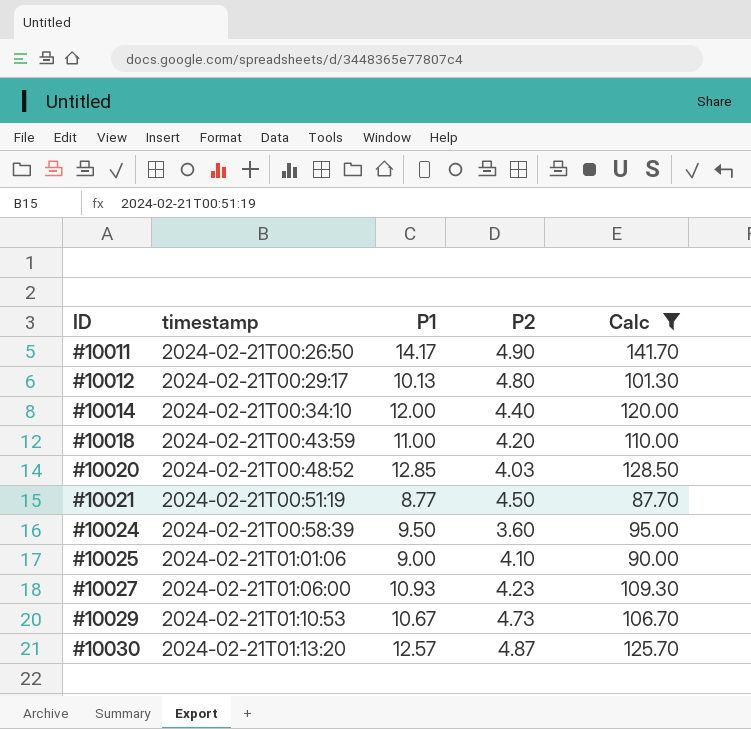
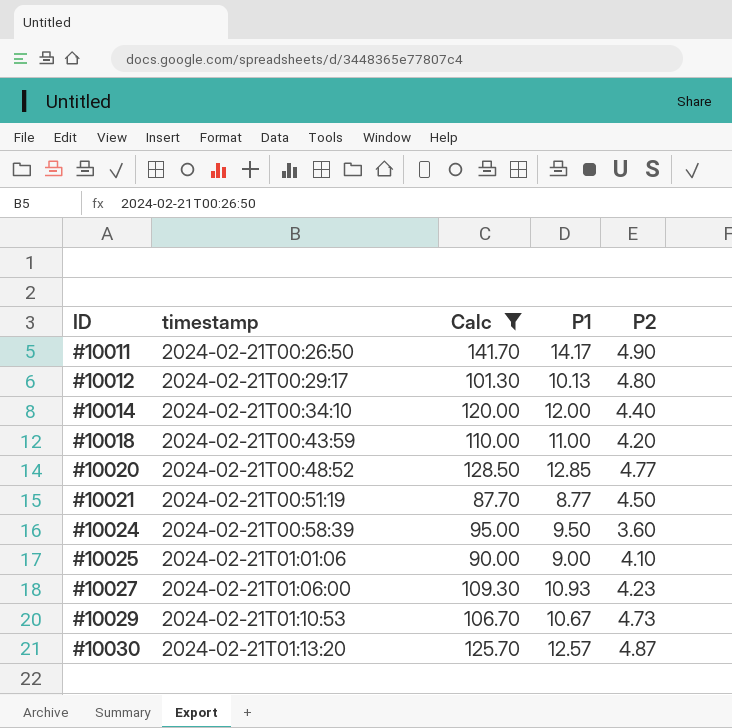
column Calc | position: 5 -> 3
#10020 | P2: 4.03 -> 4.77

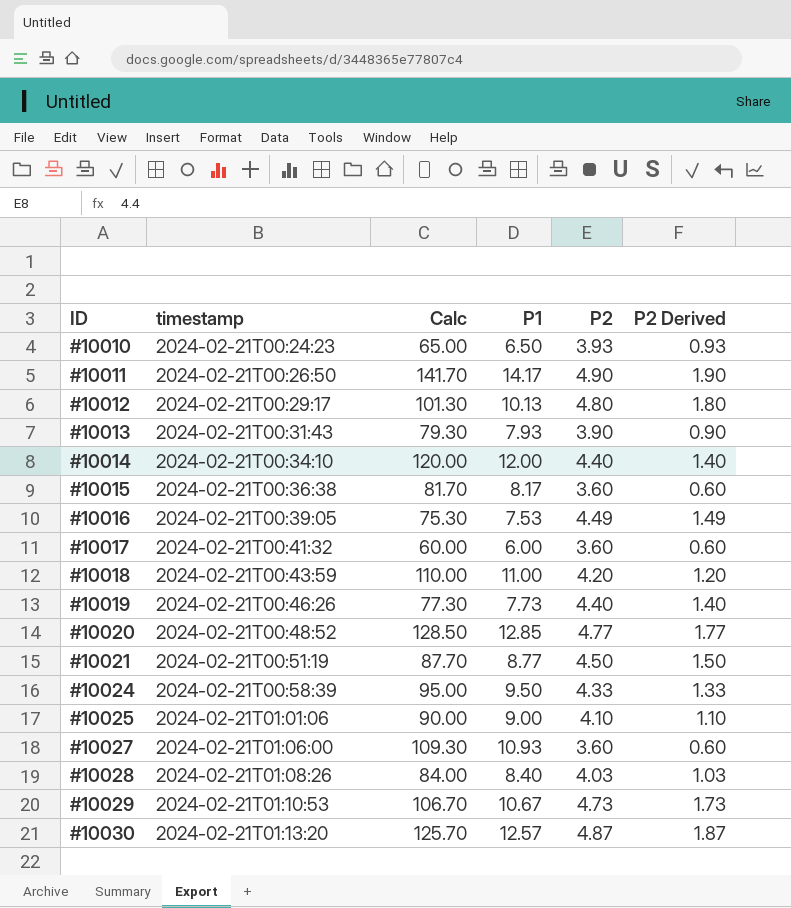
filter: Calc >= 87.70 -> none
column P2 Derived | formula: none -> [P2] - 3
#10024 | P2: 3.60 -> 4.33
#10027 | P2: 4.23 -> 3.60

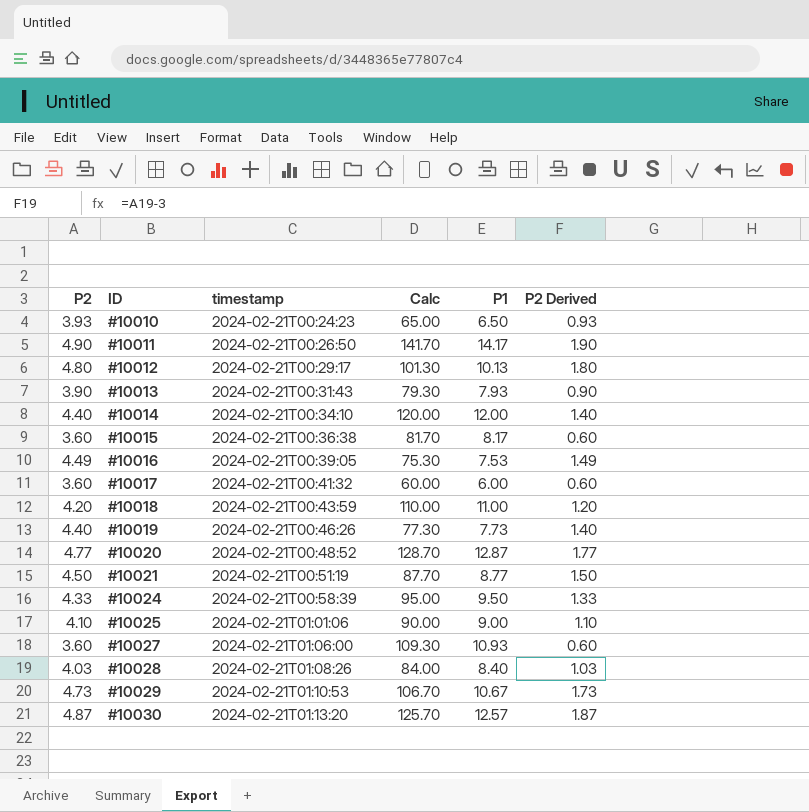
column P2 | position: 5 -> 1
#10020 | Calc: 128.50 -> 128.70
#10020 | P1: 12.85 -> 12.87

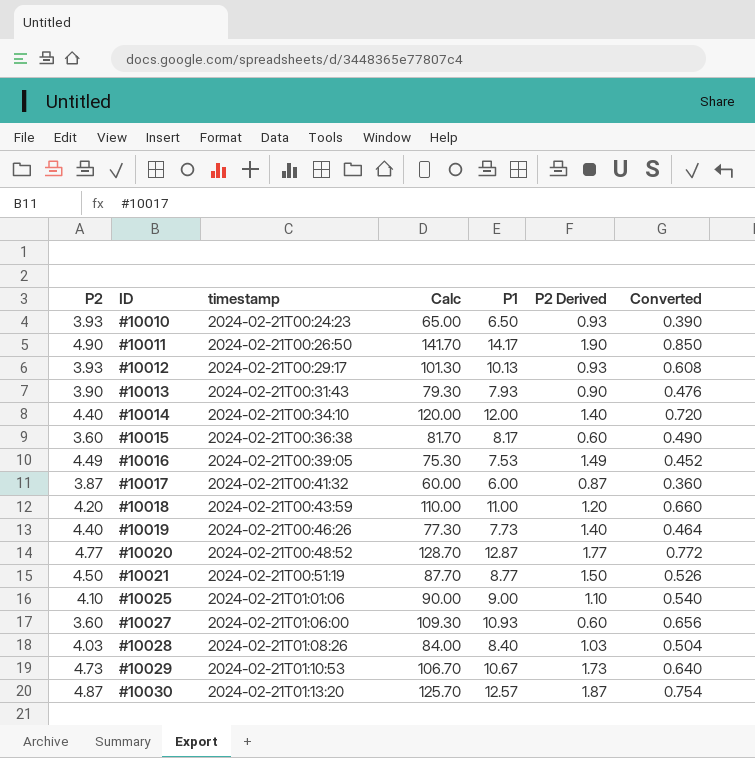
column Converted | formula: none -> [P1] * 0.06
row #10024: 4.33 | 2024-02-21T00:58:39 | 95.00 | 9.50 | 1.33 -> none
#10012 | P2: 4.80 -> 3.93
#10012 | P2 Derived: 1.80 -> 0.93
#10017 | P2: 3.60 -> 3.87
#10017 | P2 Derived: 0.60 -> 0.87

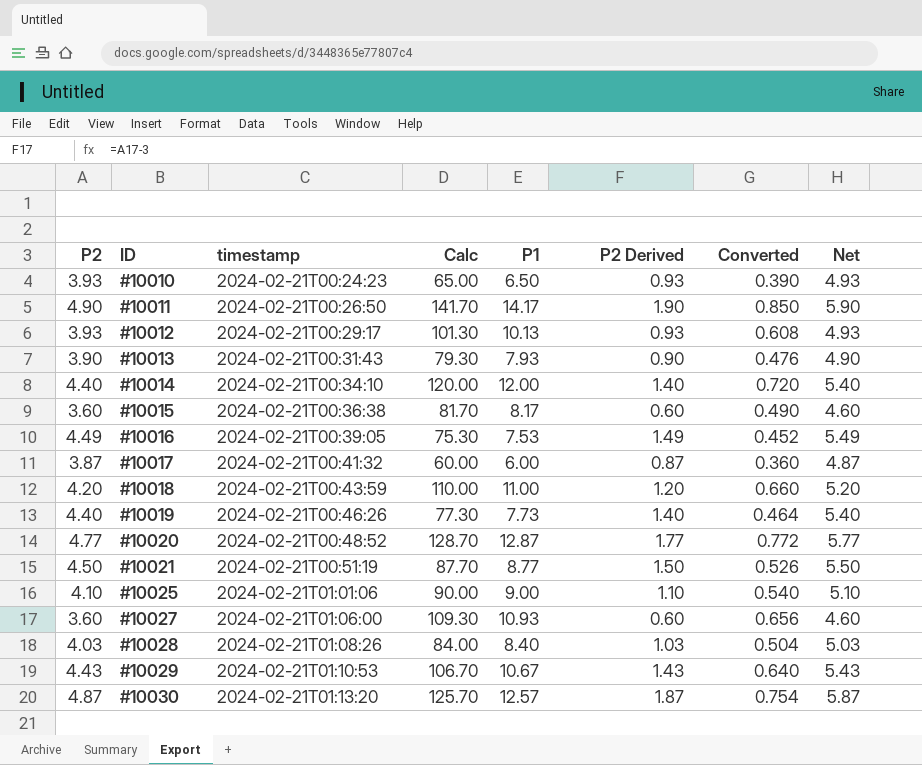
column Net | formula: none -> [P2] + 1
#10029 | P2: 4.73 -> 4.43
#10029 | P2 Derived: 1.73 -> 1.43

